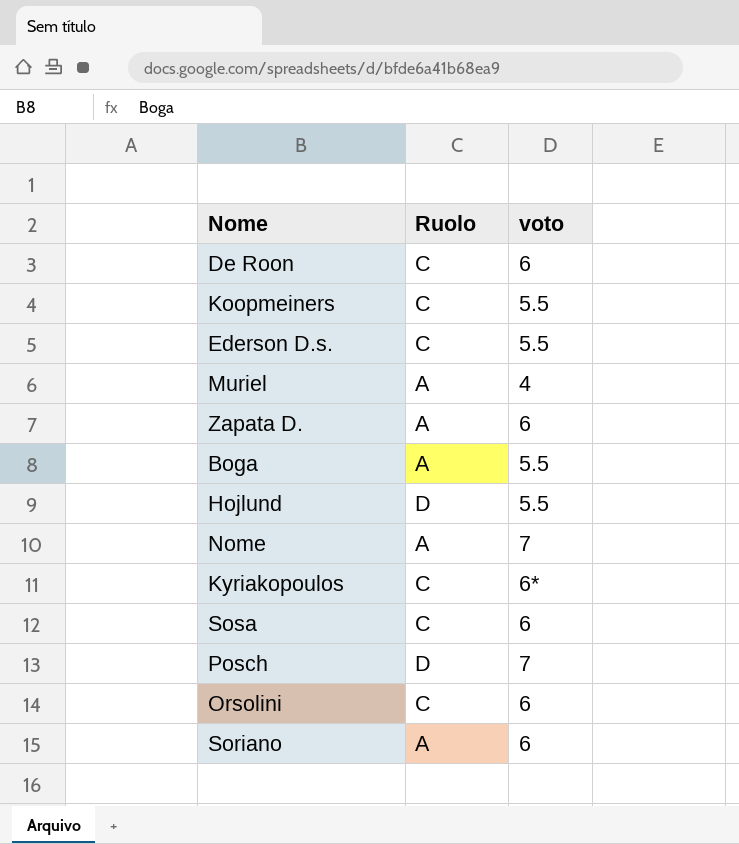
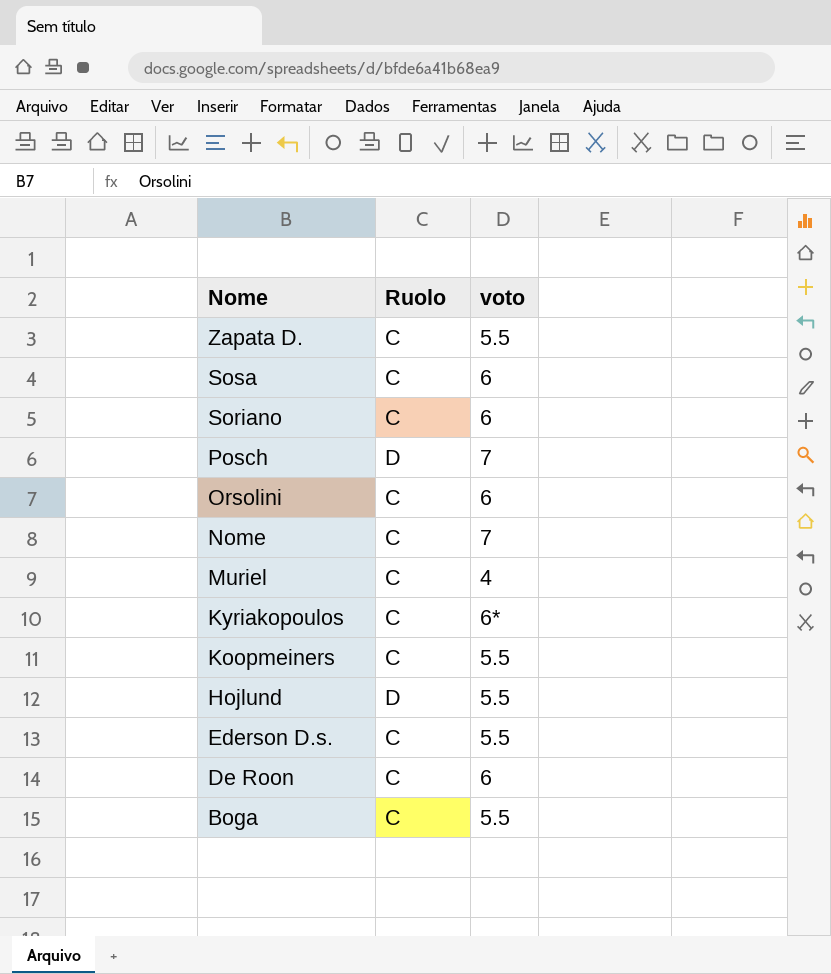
row order: none -> Nome descending
Zapata D. | Ruolo: A -> C
Zapata D. | voto: 6 -> 5.5
Soriano | Ruolo: A -> C
Nome | Ruolo: A -> C
Muriel | Ruolo: A -> C
Boga | Ruolo: A -> C

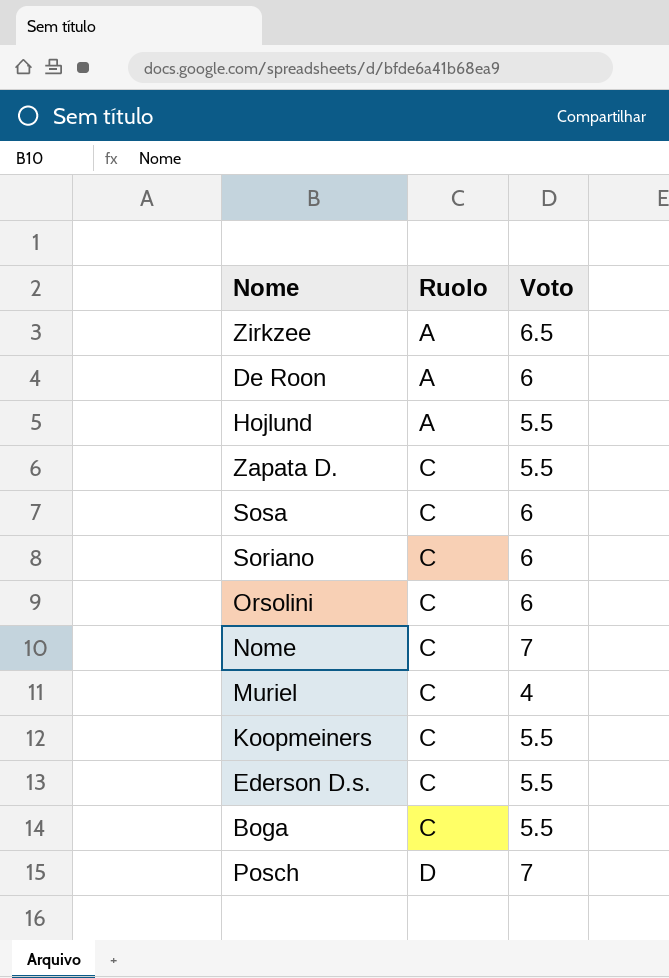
row order: Nome descending -> Ruolo ascending
column name: voto -> Voto
row Kyriakopoulos: C | 6* -> none
row Zirkzee: none -> A | 6.5
De Roon | Ruolo: C -> A
Hojlund | Ruolo: D -> A

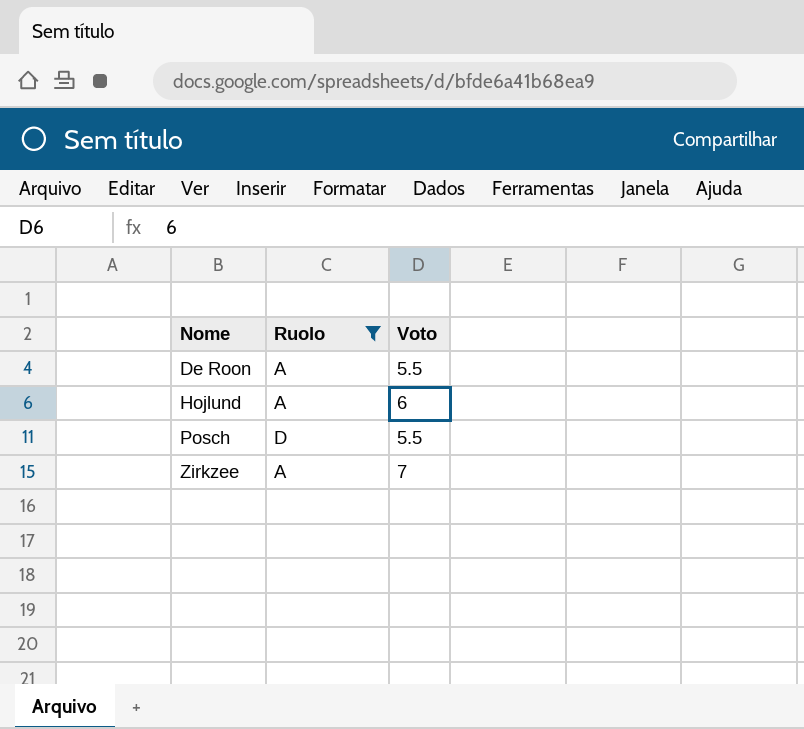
filter: none -> Ruolo != C
row order: Ruolo ascending -> Nome ascending
De Roon | Voto: 6 -> 5.5
Hojlund | Voto: 5.5 -> 6
Posch | Voto: 7 -> 5.5
Zirkzee | Voto: 6.5 -> 7

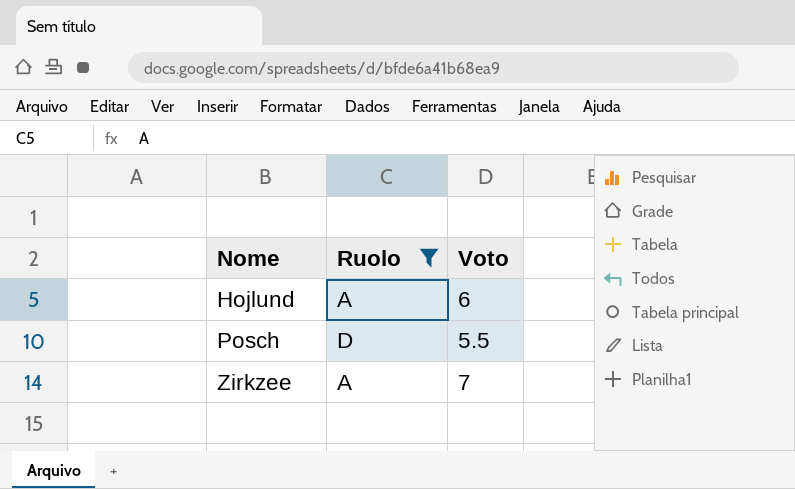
row De Roon: A | 5.5 -> none

